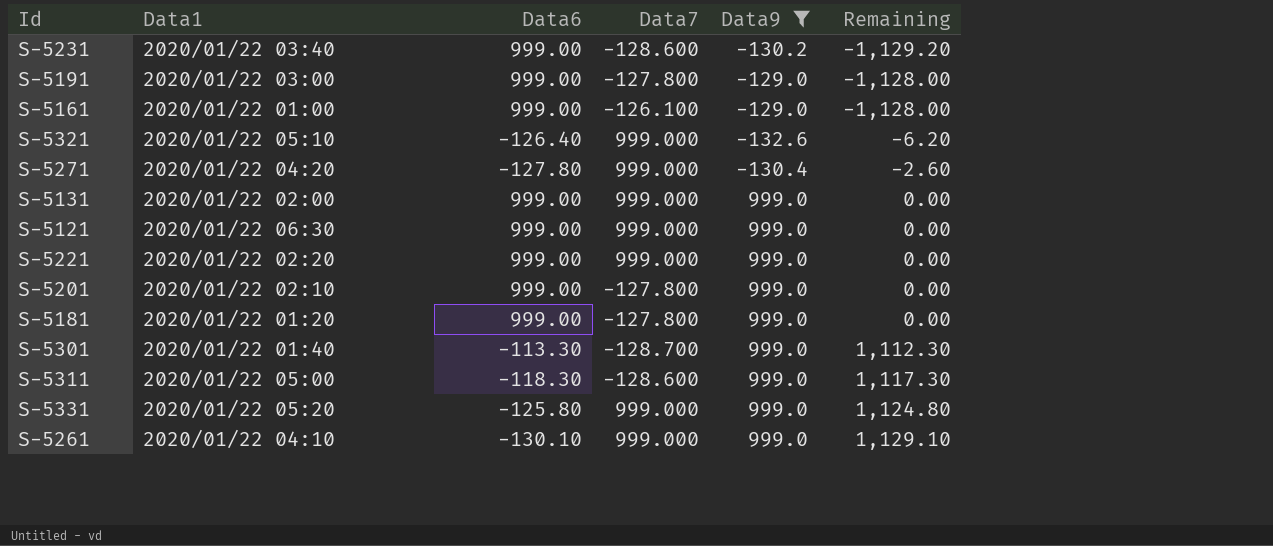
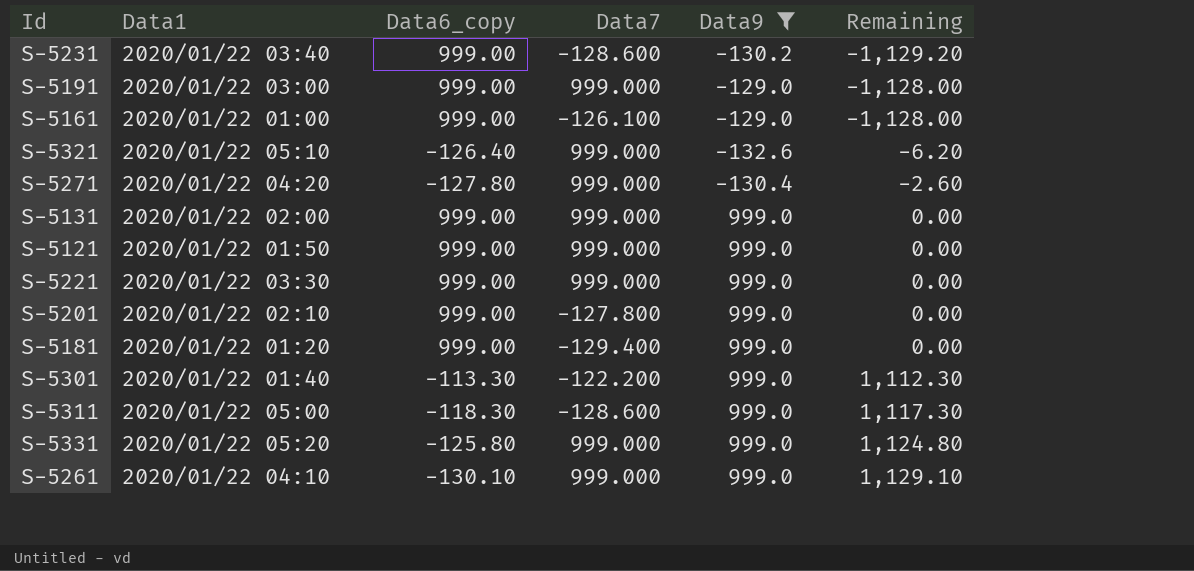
column name: Data6 -> Data6_copy
S-5191 | Data7: -127.800 -> 999.000
S-5121 | Data1: 2020/01/22 06:30 -> 2020/01/22 01:50
S-5221 | Data1: 2020/01/22 02:20 -> 2020/01/22 03:30
S-5181 | Data7: -127.800 -> -129.400
S-5301 | Data7: -128.700 -> -122.200

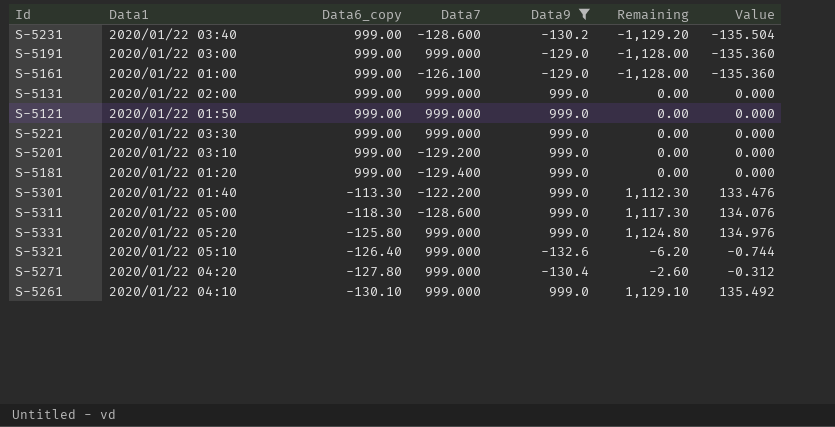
row order: Remaining ascending -> Data6_copy descending
column Value | formula: none -> [Remaining] * 0.12
S-5201 | Data1: 2020/01/22 02:10 -> 2020/01/22 03:10
S-5201 | Data7: -127.800 -> -129.200

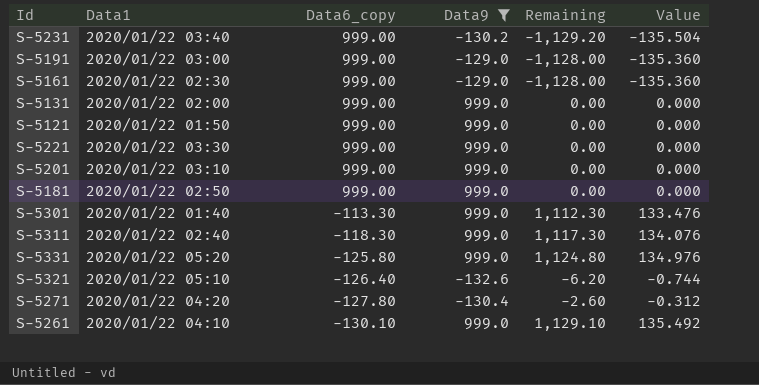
column Data7 | position: 4 -> none
S-5161 | Data1: 2020/01/22 01:00 -> 2020/01/22 02:30
S-5181 | Data1: 2020/01/22 01:20 -> 2020/01/22 02:50
S-5311 | Data1: 2020/01/22 05:00 -> 2020/01/22 02:40

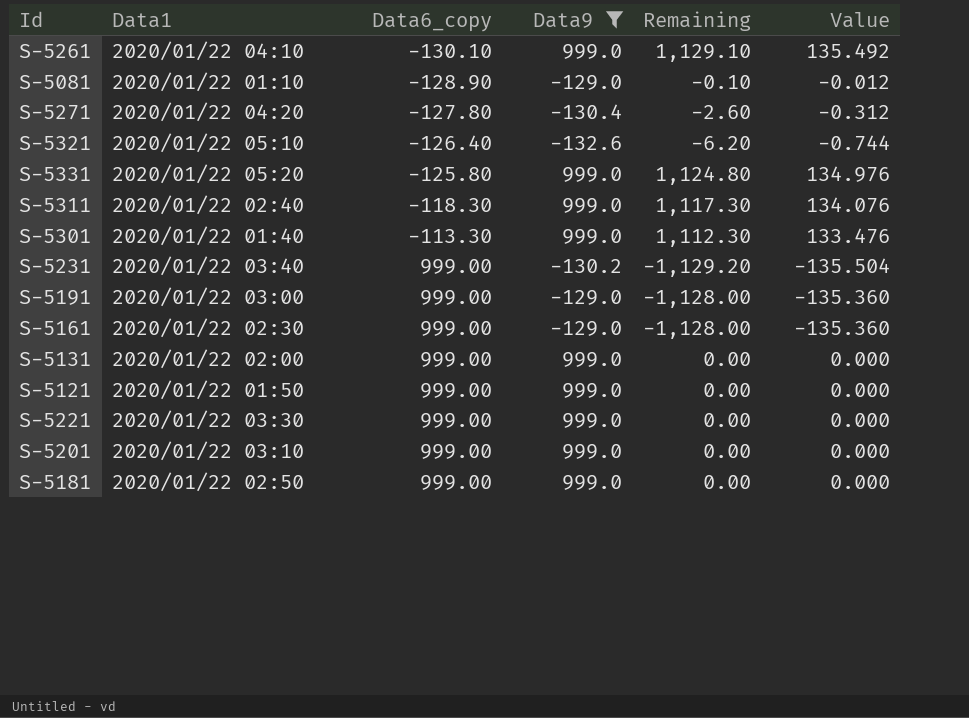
row order: Data6_copy descending -> Data6_copy ascending
row S-5081: none -> 2020/01/22 01:10 | -128.90 | -129.0 | -0.10 | -0.012

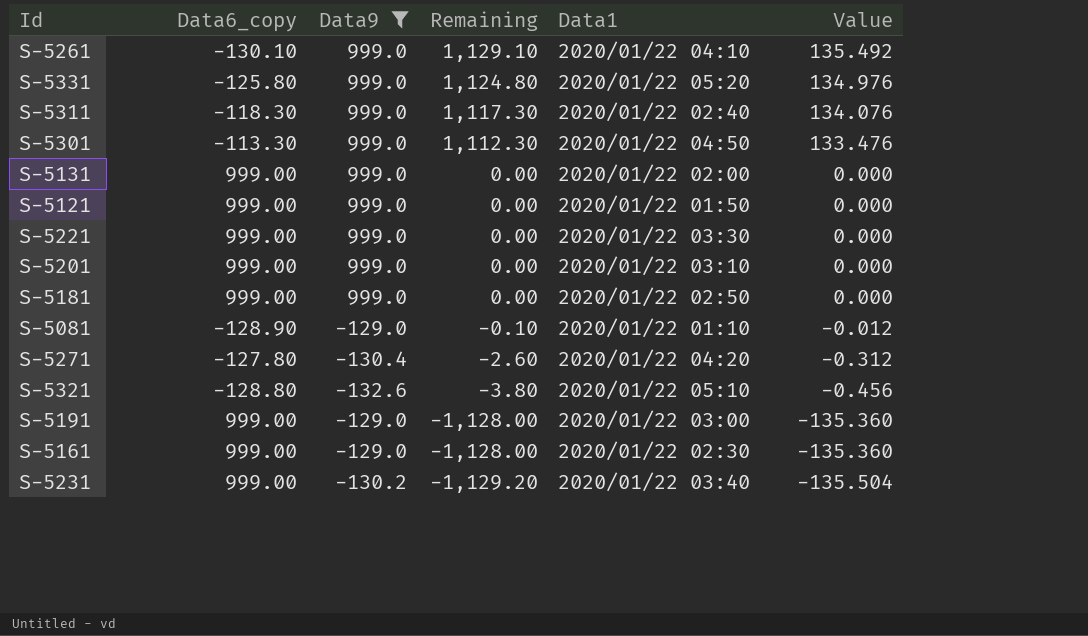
row order: Data6_copy ascending -> Remaining descending
column Data1 | position: 2 -> 5
S-5301 | Data1: 2020/01/22 01:40 -> 2020/01/22 04:50
S-5321 | Data6_copy: -126.40 -> -128.80
S-5321 | Remaining: -6.20 -> -3.80
S-5321 | Value: -0.744 -> -0.456

